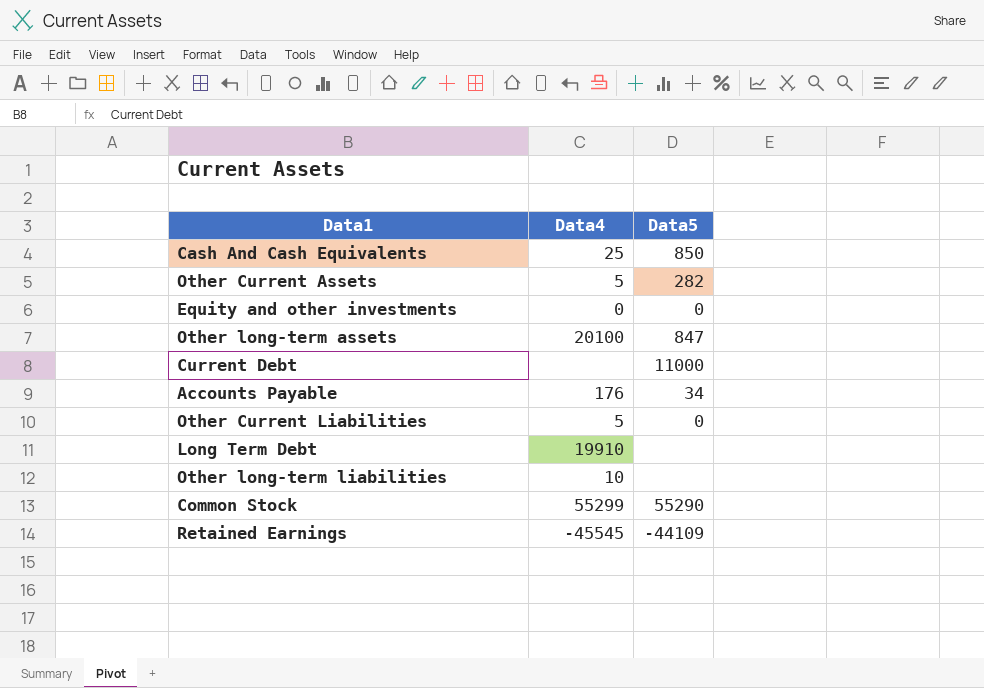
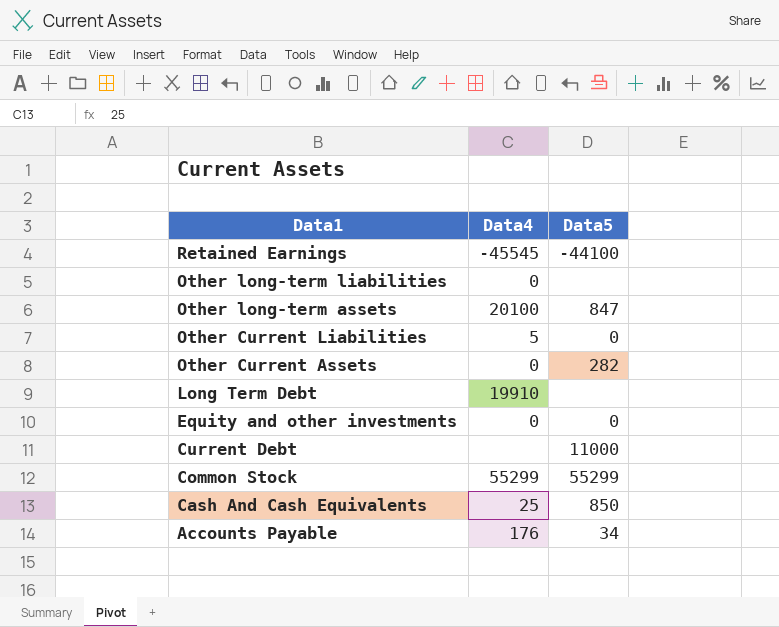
row order: none -> Data1 descending
Retained Earnings | Data5: -44109 -> -44100
Other long-term liabilities | Data4: 10 -> 0
Other Current Assets | Data4: 5 -> 0
Common Stock | Data5: 55290 -> 55299

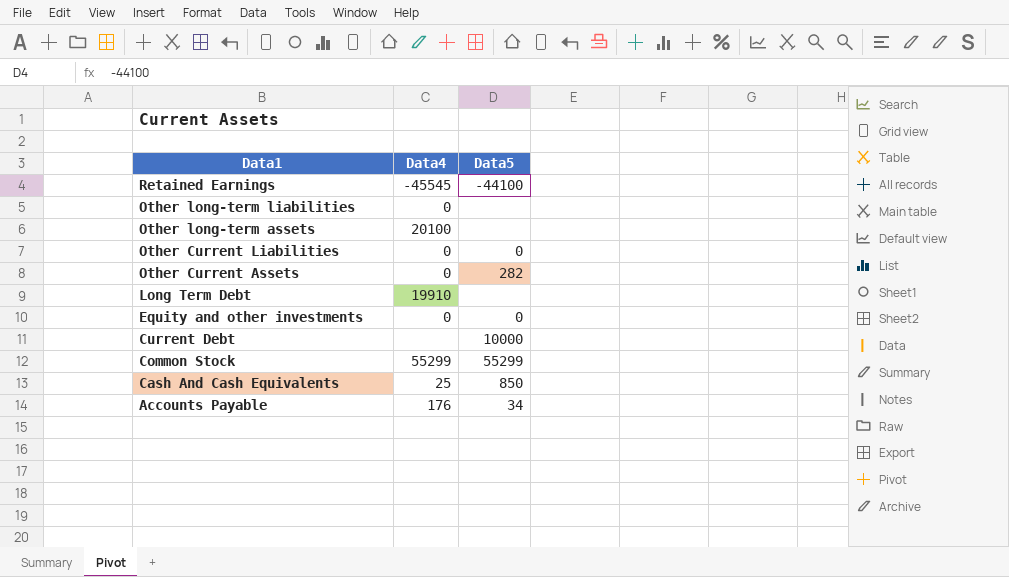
Other long-term assets | Data5: 847 -> none
Other Current Liabilities | Data4: 5 -> 0
Current Debt | Data5: 11000 -> 10000

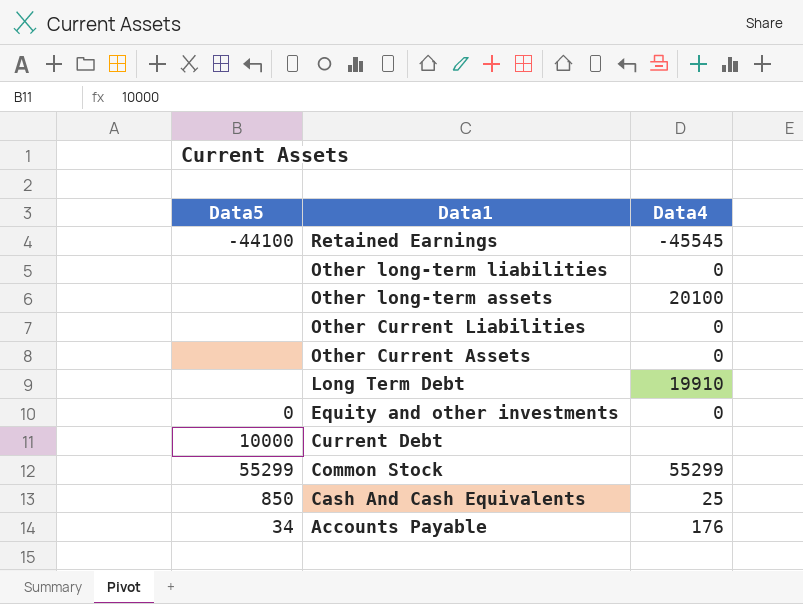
column Data5 | position: 3 -> 1
Other Current Liabilities | Data5: 0 -> none
Other Current Assets | Data5: 282 -> none

